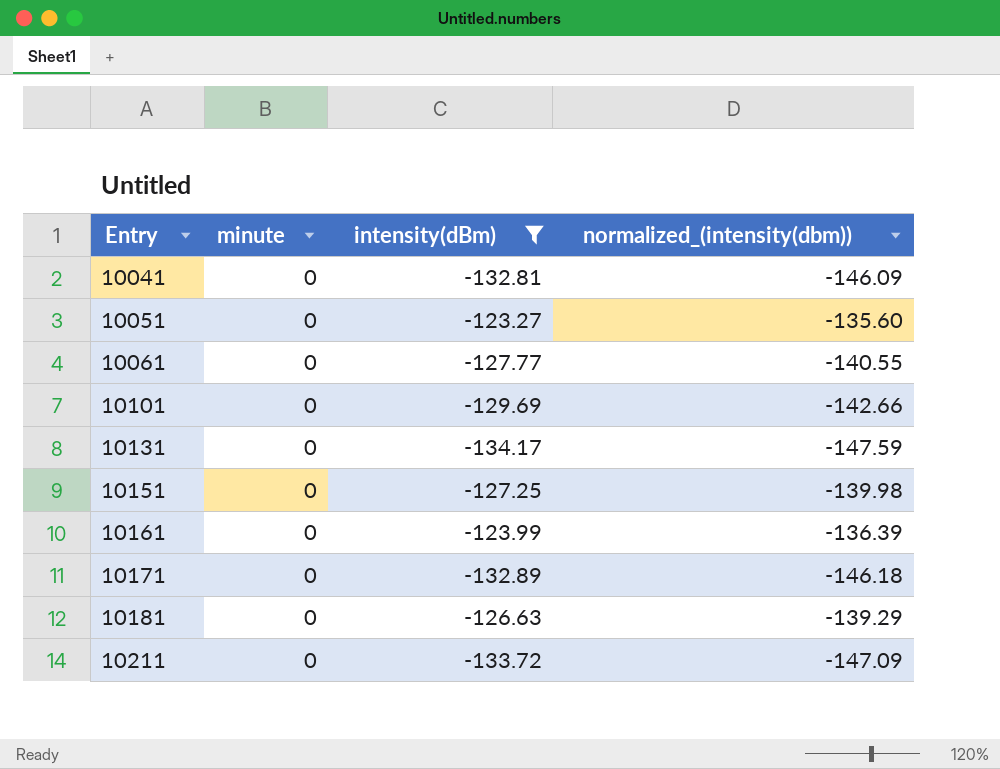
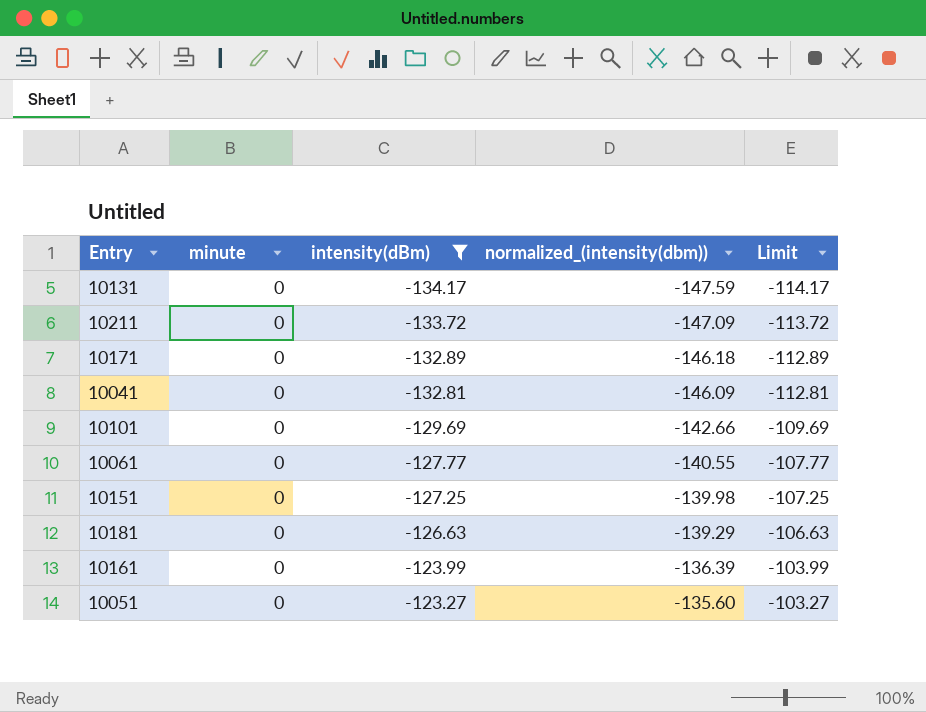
row order: Entry ascending -> intensity(dBm) ascending
column Limit | formula: none -> [intensity(dBm)] + 20

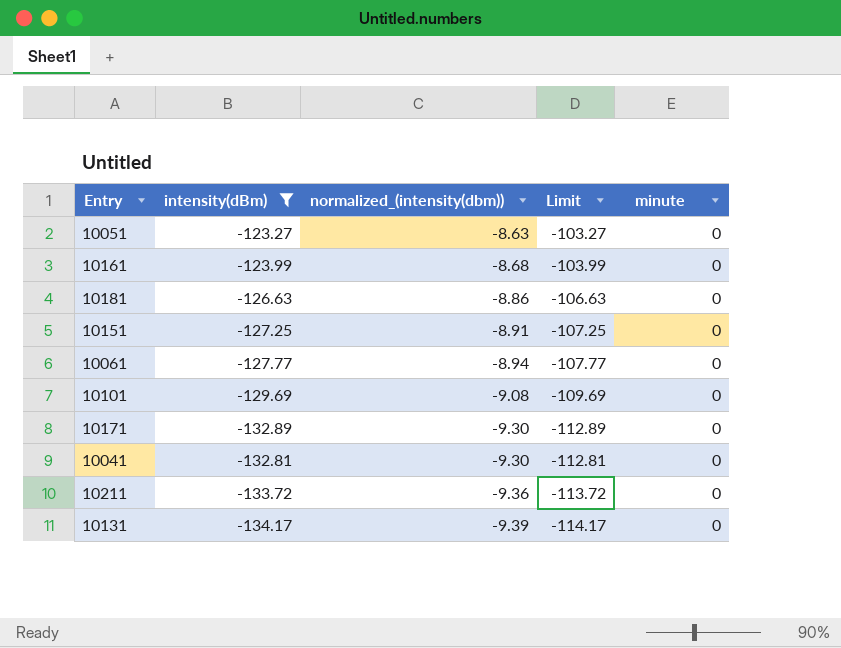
row order: intensity(dBm) ascending -> normalized_(intensity(dbm)) descending
column normalized_(intensity(dbm)) | formula: [intensity(dBm)] * 1.1 -> [intensity(dBm)] * 0.07
column minute | position: 2 -> 5

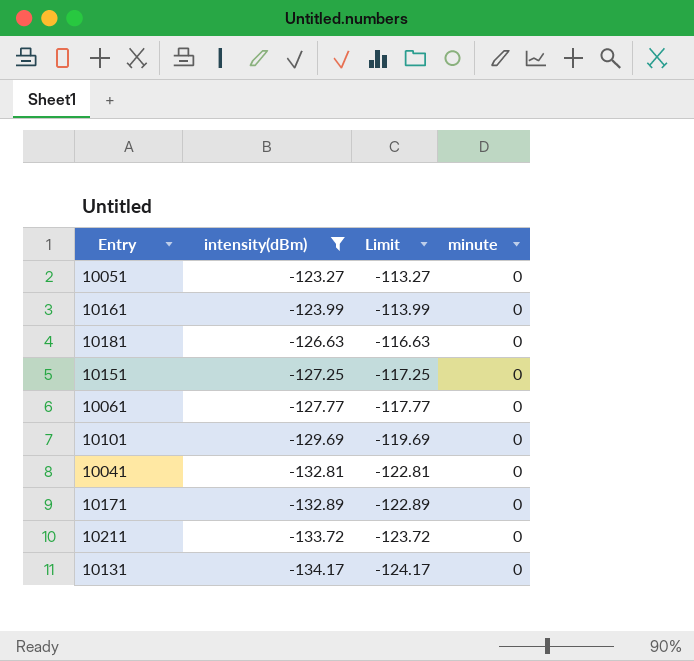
row order: normalized_(intensity(dbm)) descending -> intensity(dBm) descending
column normalized_(intensity(dbm)) | formula: [intensity(dBm)] * 0.07 -> none
column Limit | formula: [intensity(dBm)] + 20 -> [intensity(dBm)] + 10

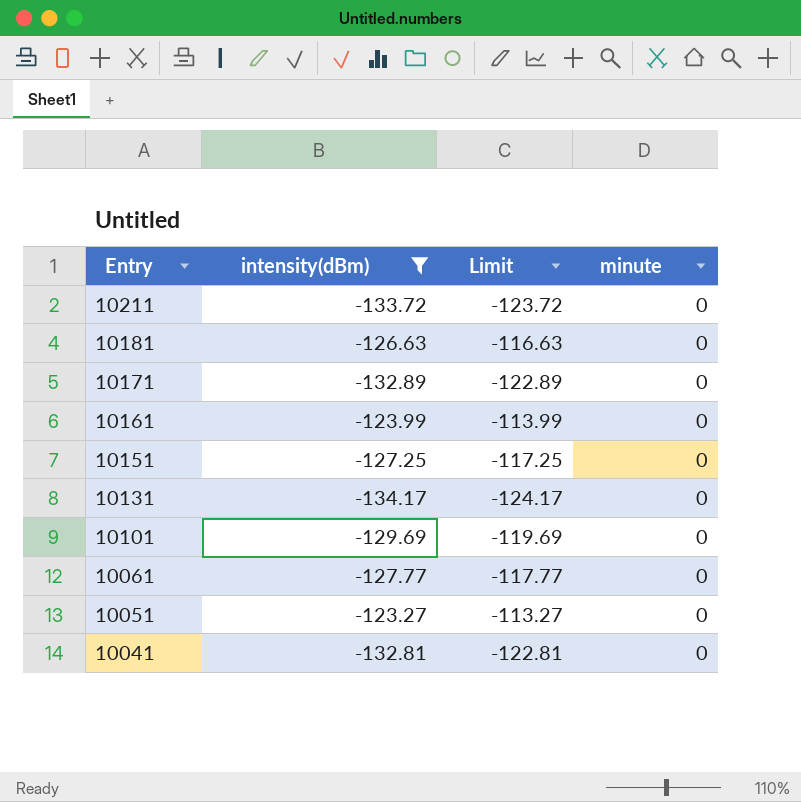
row order: intensity(dBm) descending -> Entry descending

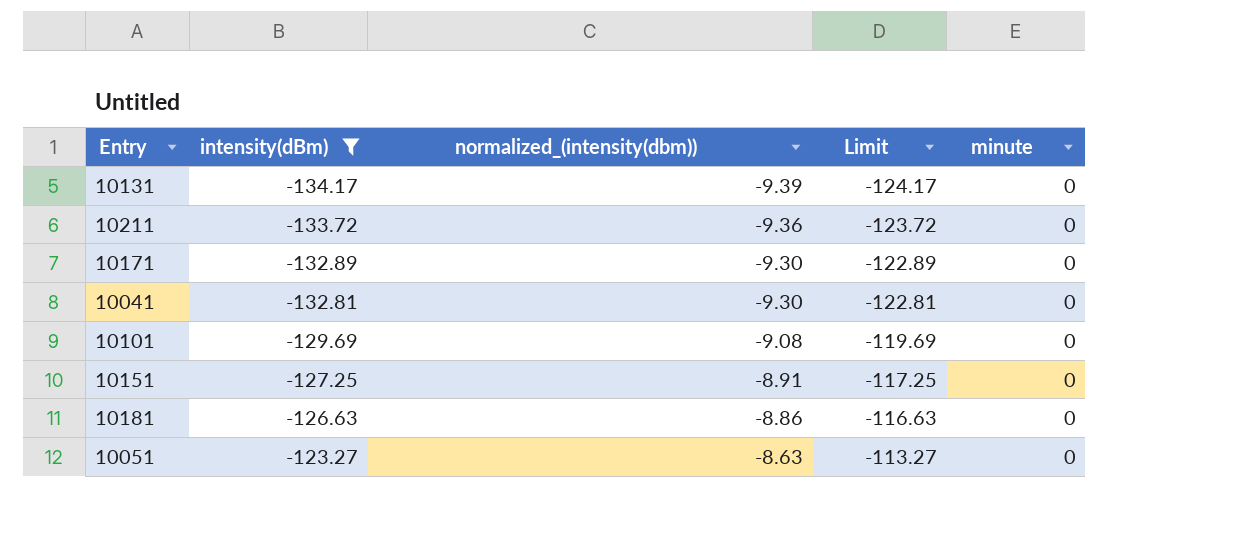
row order: Entry descending -> intensity(dBm) ascending
column normalized_(intensity(dbm)) | formula: none -> [intensity(dBm)] * 0.07
row 10161: -123.99 | -113.99 | 0 -> none
row 10061: -127.77 | -117.77 | 0 -> none

